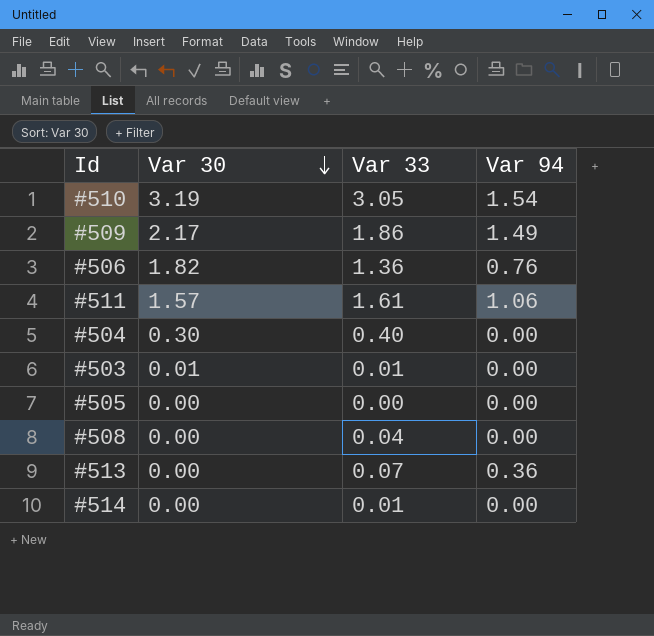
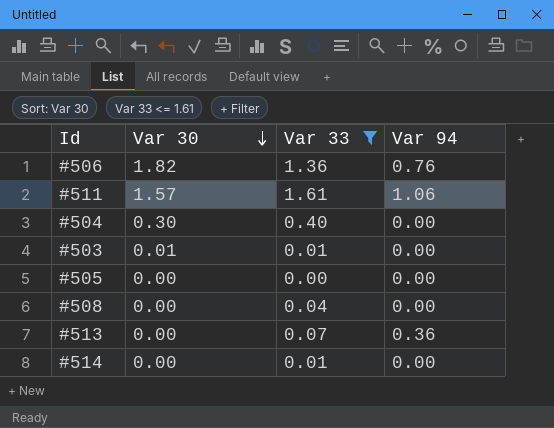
filter: none -> Var 33 <= 1.61

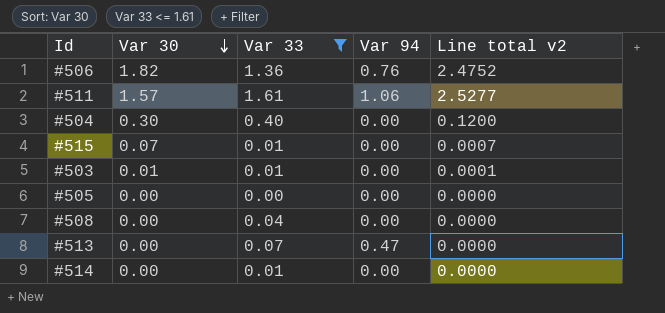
column Line total v2 | formula: none -> [Var 30] * [Var 33]
row #515: none -> 0.07 | 0.01 | 0.00 | 0.0007
#513 | Var 94: 0.36 -> 0.47

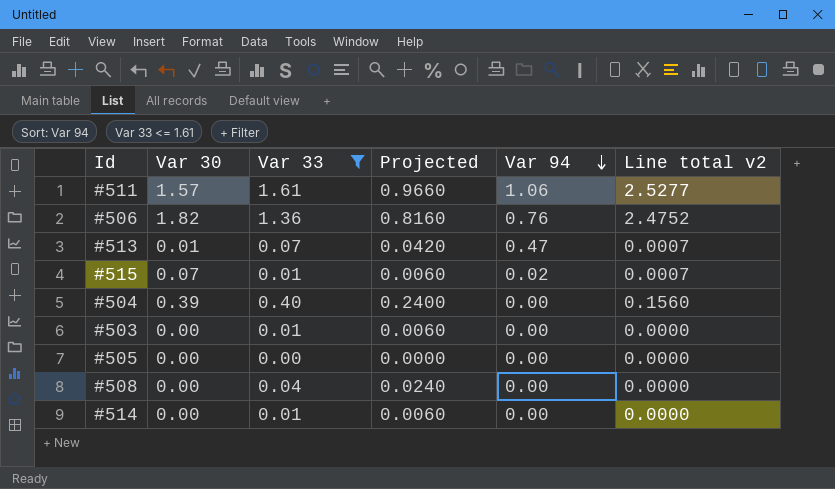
row order: Var 30 descending -> Var 94 descending
column Projected | formula: none -> [Var 33] * 0.6
#513 | Var 30: 0.00 -> 0.01
#513 | Line total v2: 0.0000 -> 0.0007
#515 | Var 94: 0.00 -> 0.02
#504 | Var 30: 0.30 -> 0.39
#504 | Line total v2: 0.1200 -> 0.1560
#503 | Var 30: 0.01 -> 0.00
#503 | Line total v2: 0.0001 -> 0.0000

